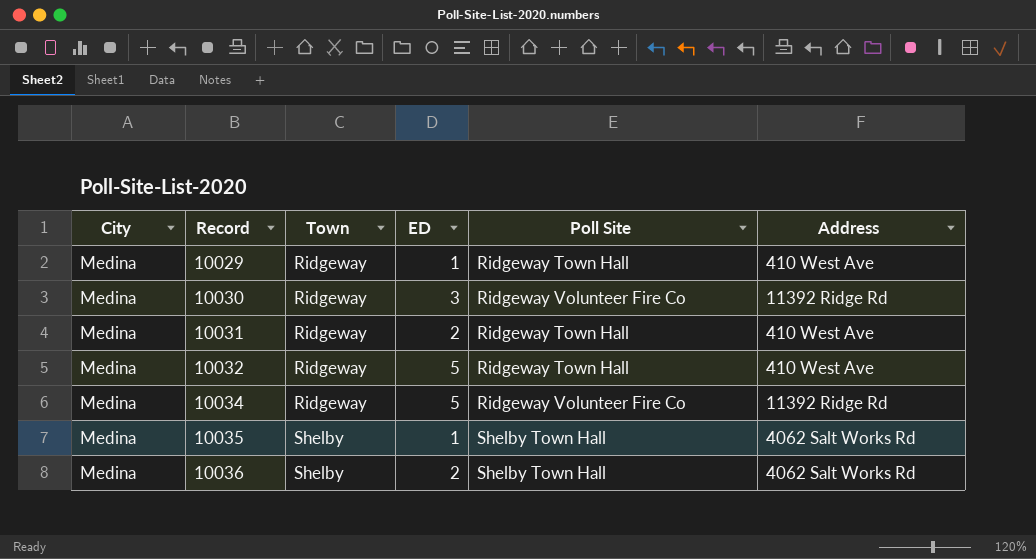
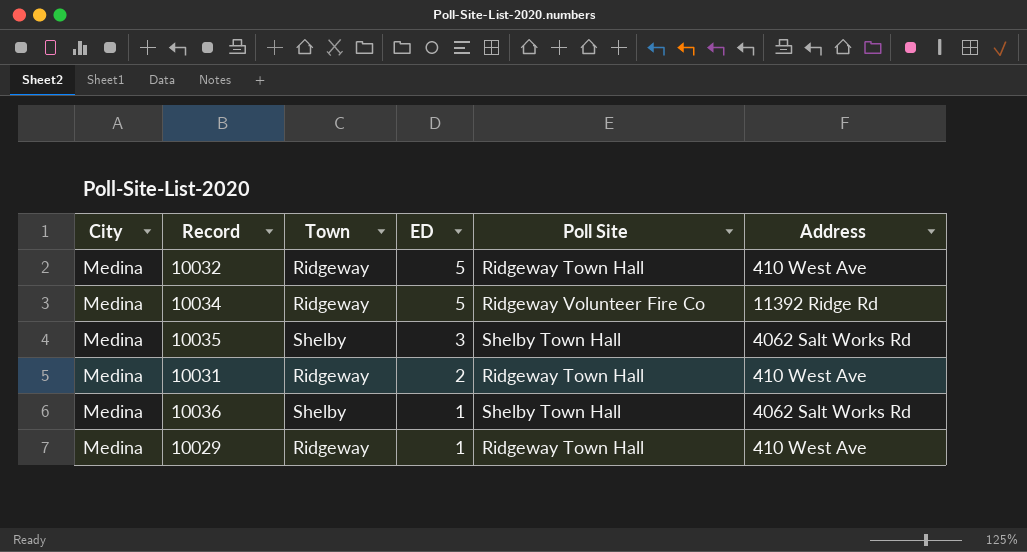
row order: Record ascending -> ED descending
row 10030: Medina | Ridgeway | 3 | Ridgeway Volunteer Fire Co | 11392 Ridge Rd -> none
10035 | ED: 1 -> 3
10036 | ED: 2 -> 1

